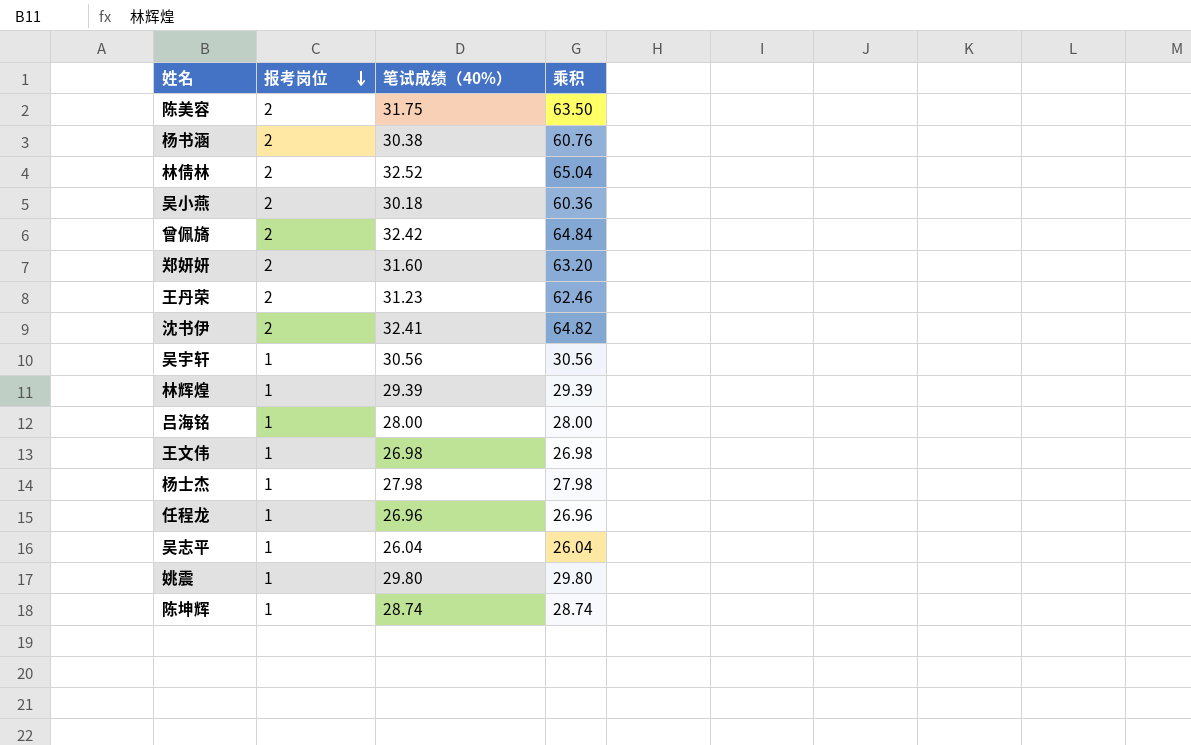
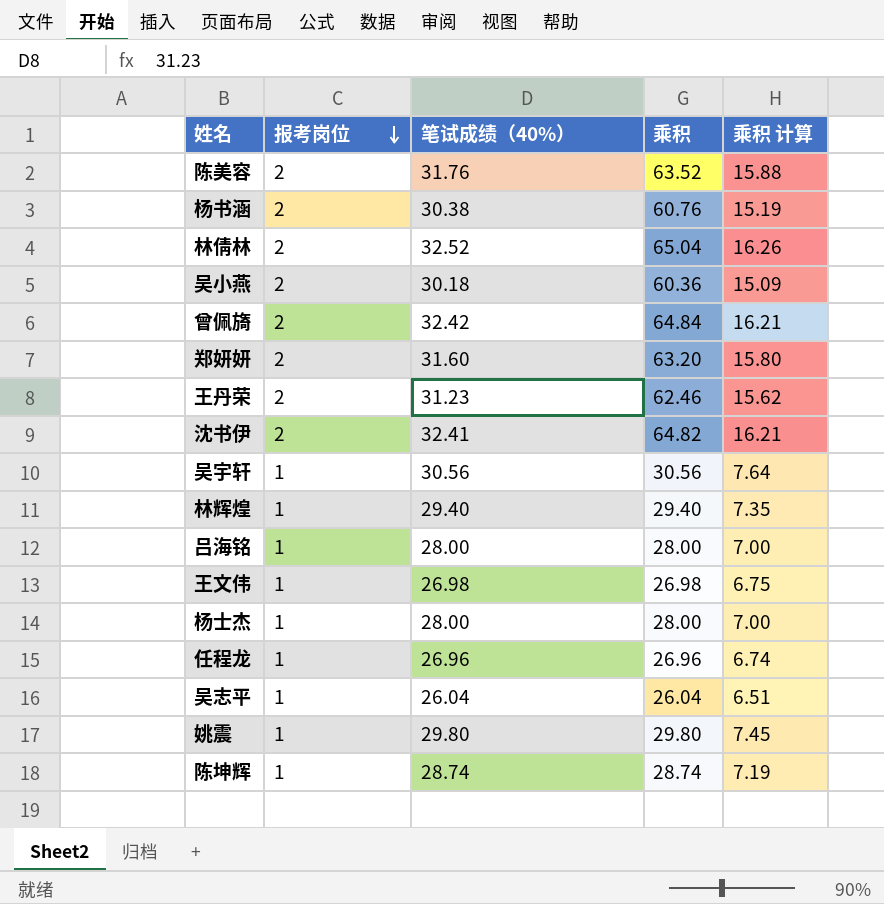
column 乘积 计算 | formula: none -> [乘积] * 0.25
陈美容 | 笔试成绩（40%）: 31.75 -> 31.76
陈美容 | 乘积: 63.50 -> 63.52
林辉煌 | 笔试成绩（40%）: 29.39 -> 29.40
林辉煌 | 乘积: 29.39 -> 29.40
杨士杰 | 笔试成绩（40%）: 27.98 -> 28.00
杨士杰 | 乘积: 27.98 -> 28.00

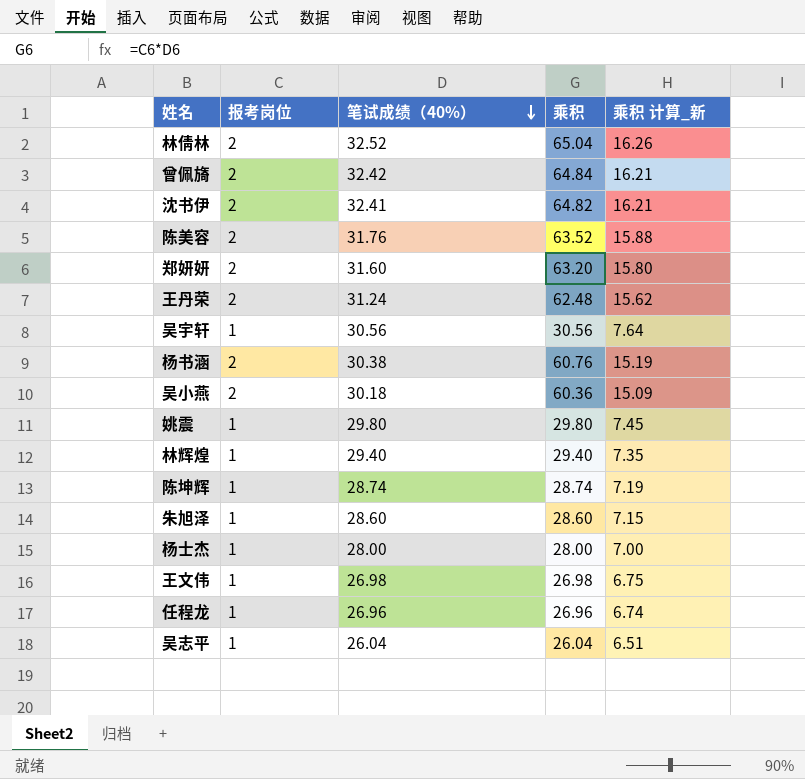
row order: 报考岗位 descending -> 笔试成绩（40%） descending
column name: 乘积 计算 -> 乘积 计算_新
row 吕海铭: 1 | 28.00 | 28.00 | 7.00 -> none
王丹荣 | 笔试成绩（40%）: 31.23 -> 31.24
王丹荣 | 乘积: 62.46 -> 62.48
row 朱旭泽: none -> 1 | 28.60 | 28.60 | 7.15

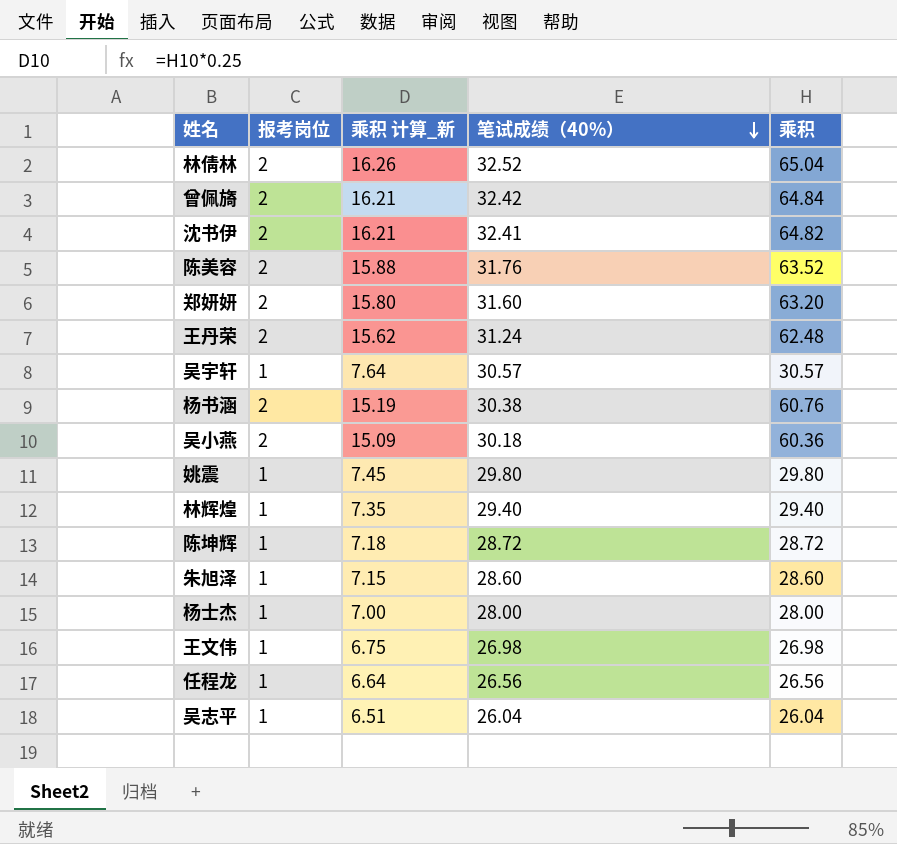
column 乘积 计算_新 | position: 5 -> 3
吴宇轩 | 笔试成绩（40%）: 30.56 -> 30.57
吴宇轩 | 乘积: 30.56 -> 30.57
陈坤辉 | 乘积 计算_新: 7.19 -> 7.18
陈坤辉 | 笔试成绩（40%）: 28.74 -> 28.72
陈坤辉 | 乘积: 28.74 -> 28.72
任程龙 | 乘积 计算_新: 6.74 -> 6.64
任程龙 | 笔试成绩（40%）: 26.96 -> 26.56
任程龙 | 乘积: 26.96 -> 26.56

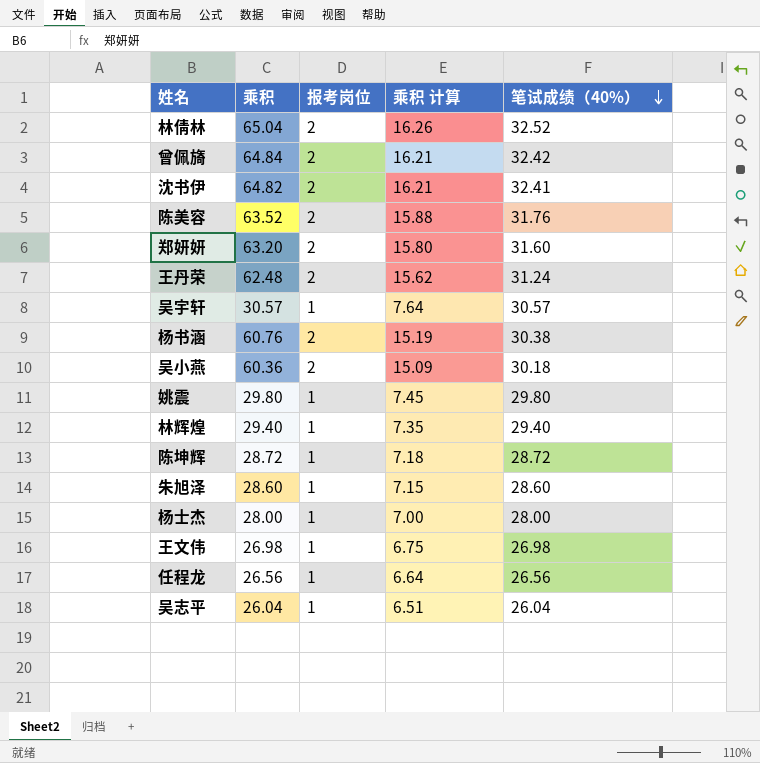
column 乘积 | position: 5 -> 2
column name: 乘积 计算_新 -> 乘积 计算

